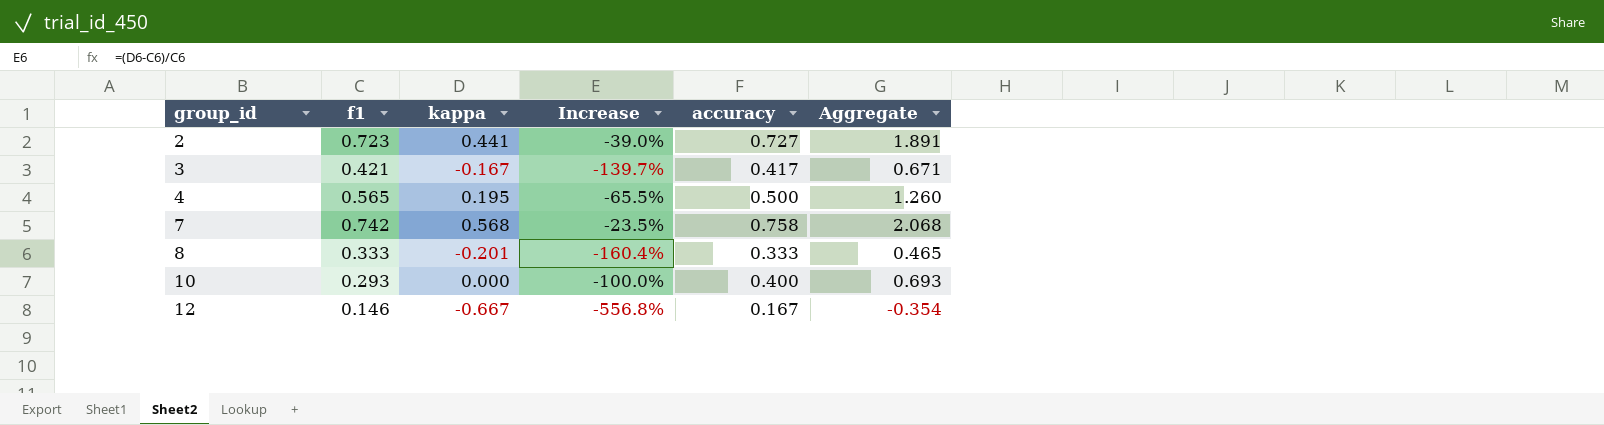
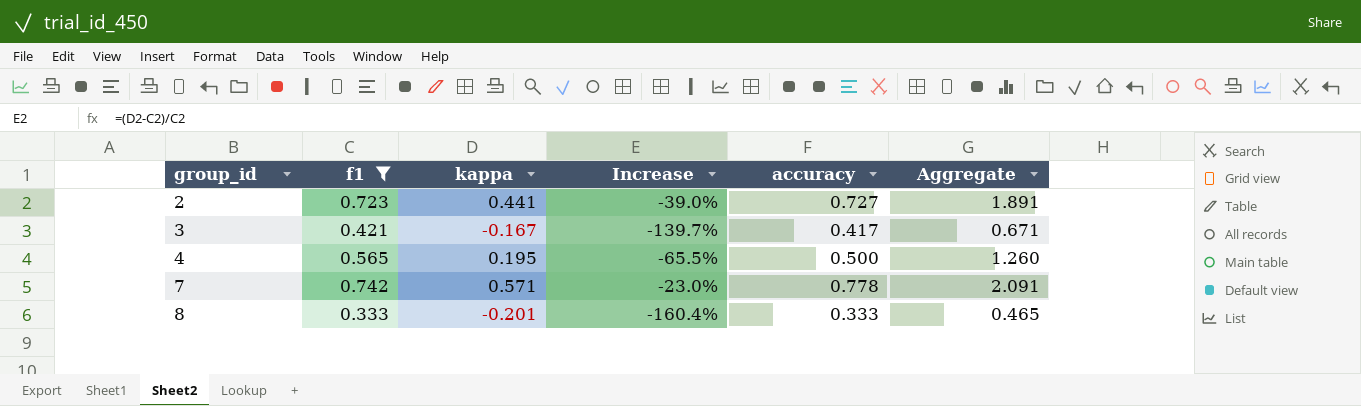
filter: none -> f1 >= 0.333
7 | kappa: 0.568 -> 0.571
7 | Increase: -23.5% -> -23.0%
7 | accuracy: 0.758 -> 0.778
7 | Aggregate: 2.068 -> 2.091

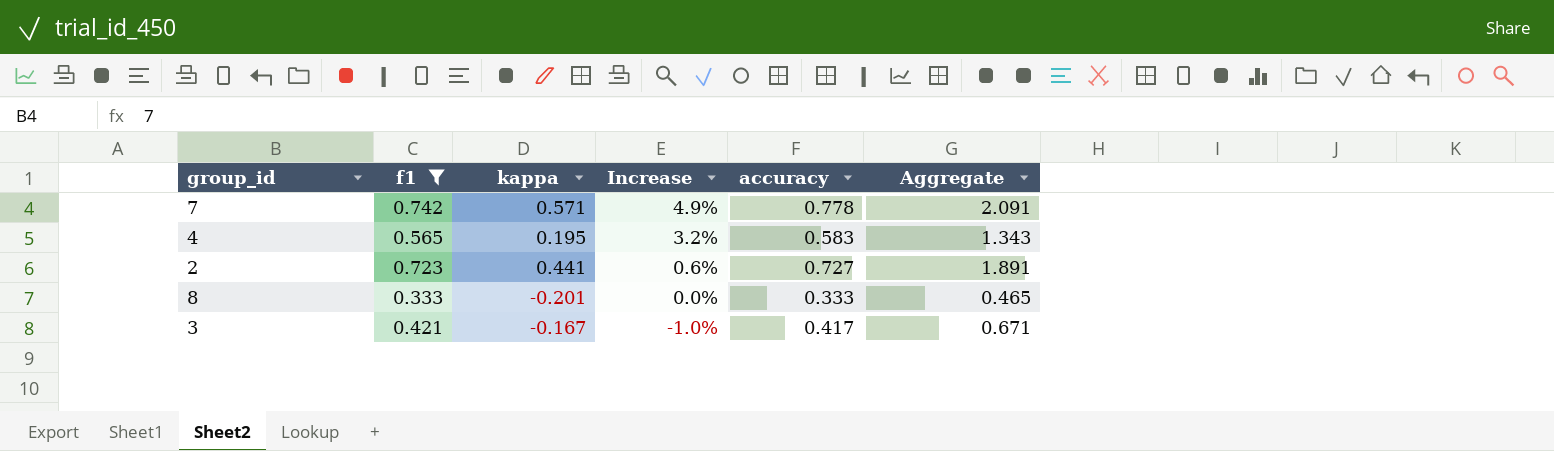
row order: group_id ascending -> Increase descending
column Increase | formula: ([kappa] - [f1]) / [f1] -> ([accuracy] - [f1]) / [f1]
4 | accuracy: 0.500 -> 0.583
4 | Aggregate: 1.260 -> 1.343

